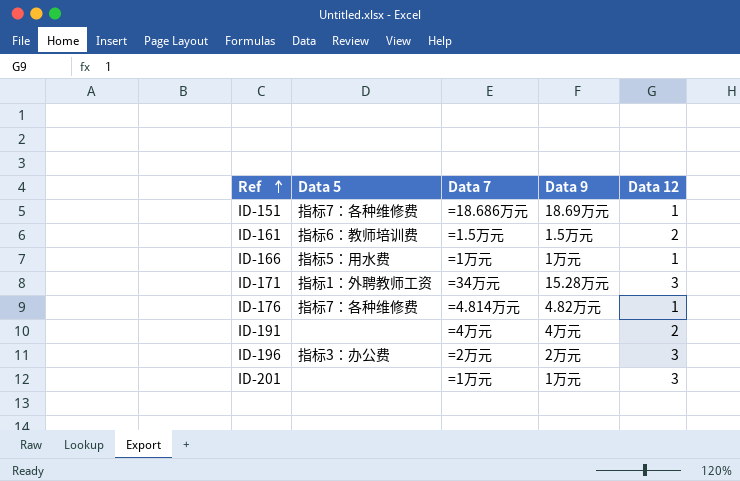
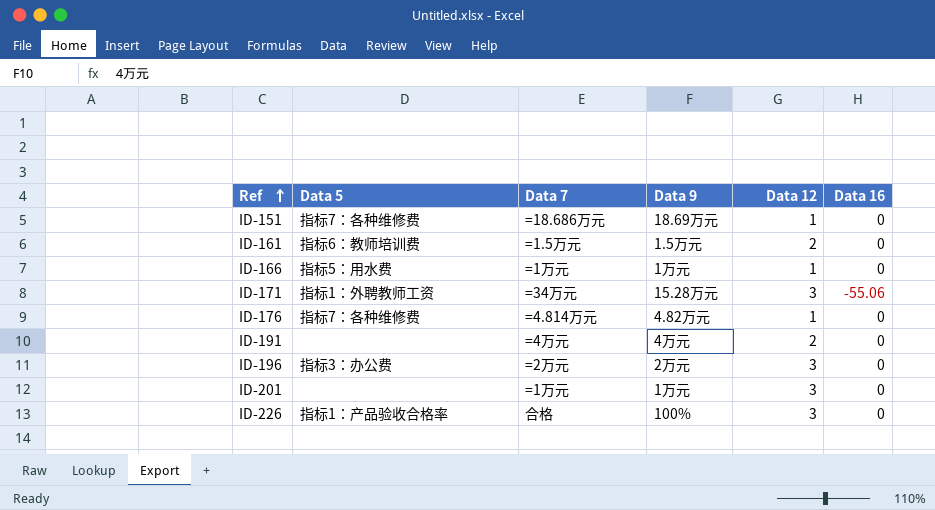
column Data 16 | position: none -> 6
row ID-226: none -> 指标1：产品验收合格率 | 合格 | 100% | 3 | 0

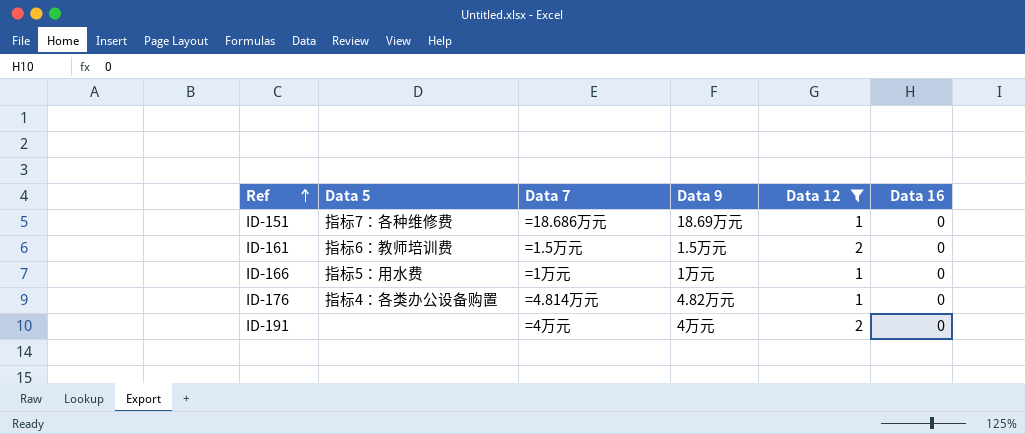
filter: none -> Data 12 != 3
ID-176 | Data 5: 指标7：各种维修费 -> 指标4：各类办公设备购置

